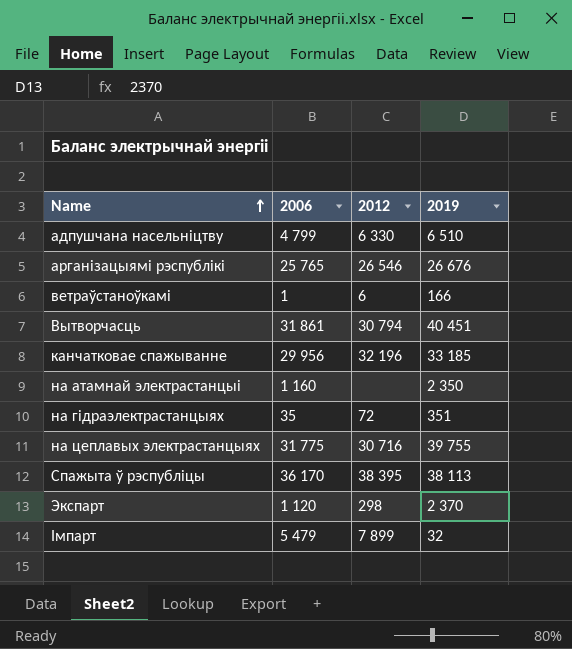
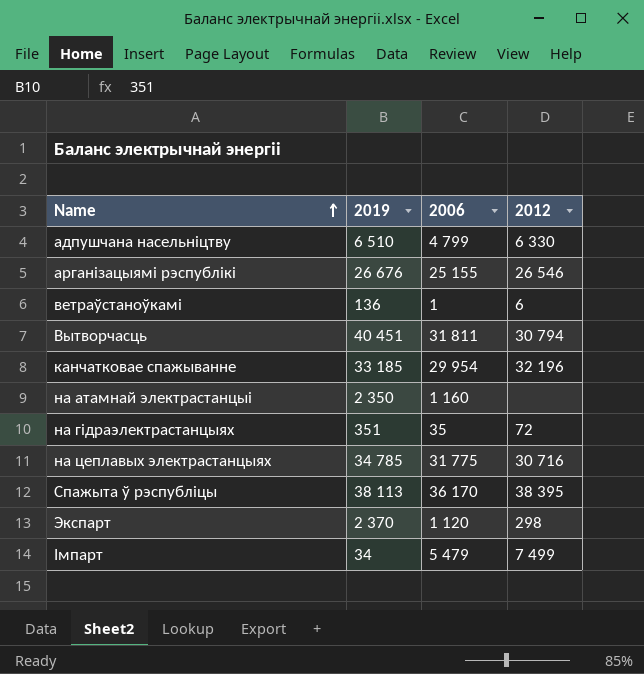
column 2019 | position: 4 -> 2
арганізацыямі рэспублікі | 2006: 25 765 -> 25 155
ветраўстаноўкамі | 2019: 166 -> 136
Вытворчасць | 2006: 31 861 -> 31 811
канчатковае спажыванне | 2006: 29 956 -> 29 954
на цеплавых электрастанцыях | 2019: 39 755 -> 34 785
Імпарт | 2019: 32 -> 34
Імпарт | 2012: 7 899 -> 7 499

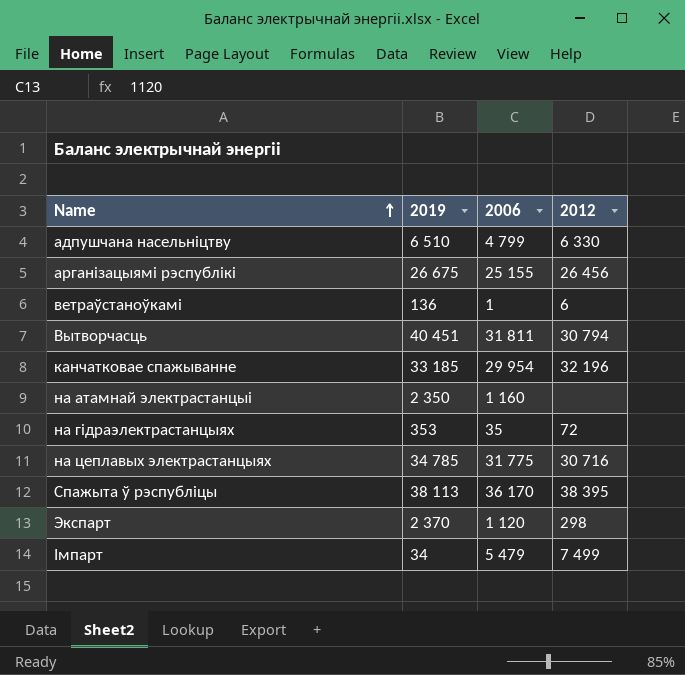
арганізацыямі рэспублікі | 2019: 26 676 -> 26 675
арганізацыямі рэспублікі | 2012: 26 546 -> 26 456
на гідраэлектрастанцыях | 2019: 351 -> 353

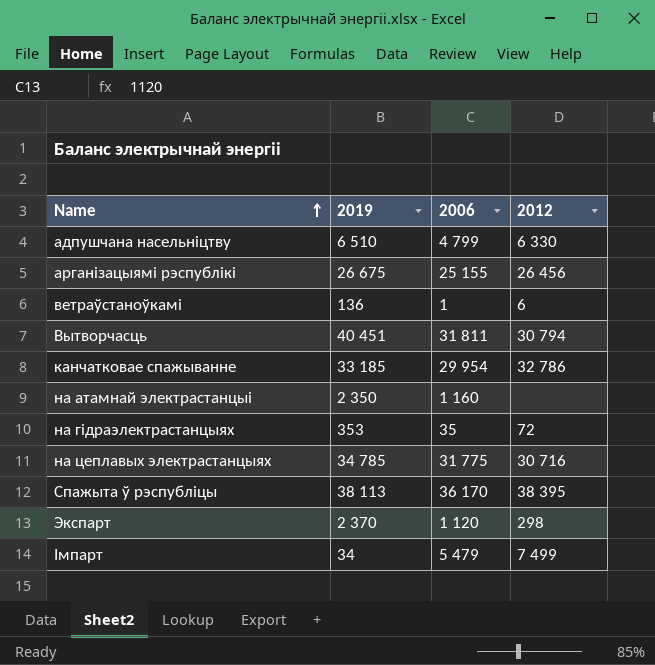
канчатковае спажыванне | 2012: 32 196 -> 32 786

